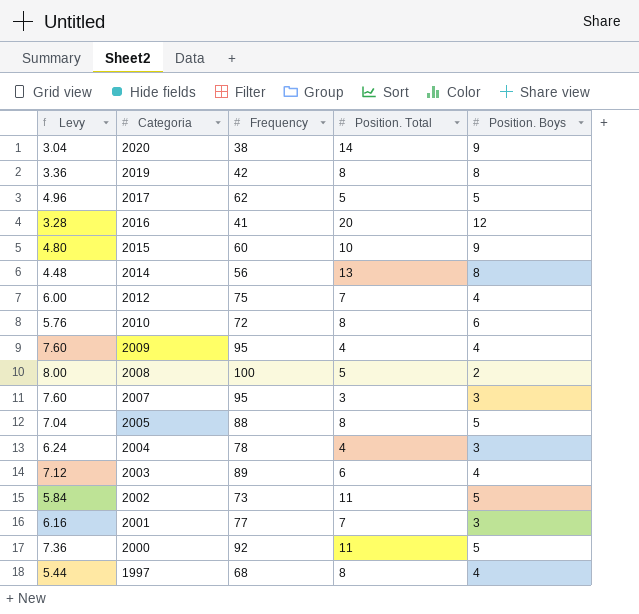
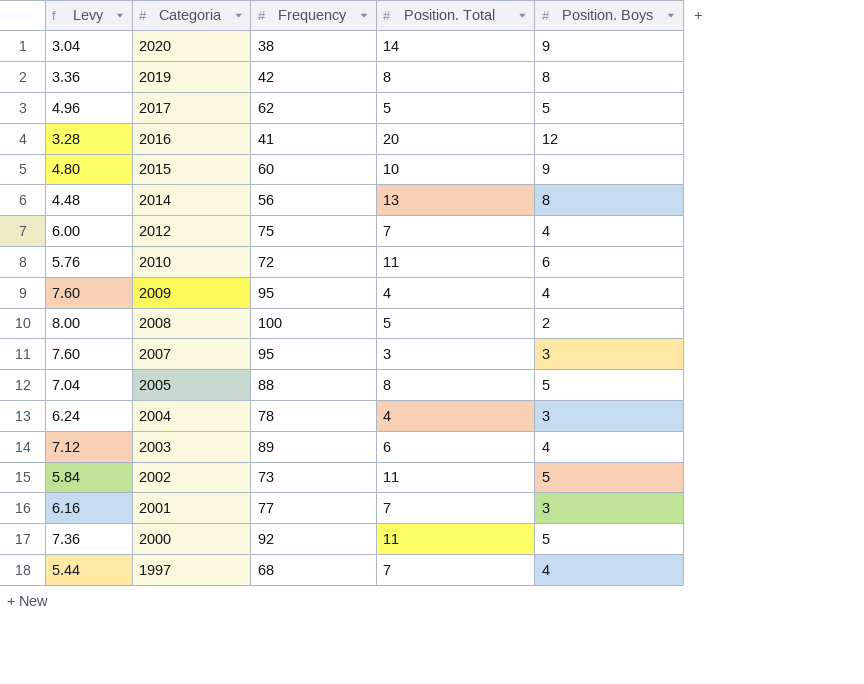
2010 | Position. Total: 8 -> 11
1997 | Position. Total: 8 -> 7

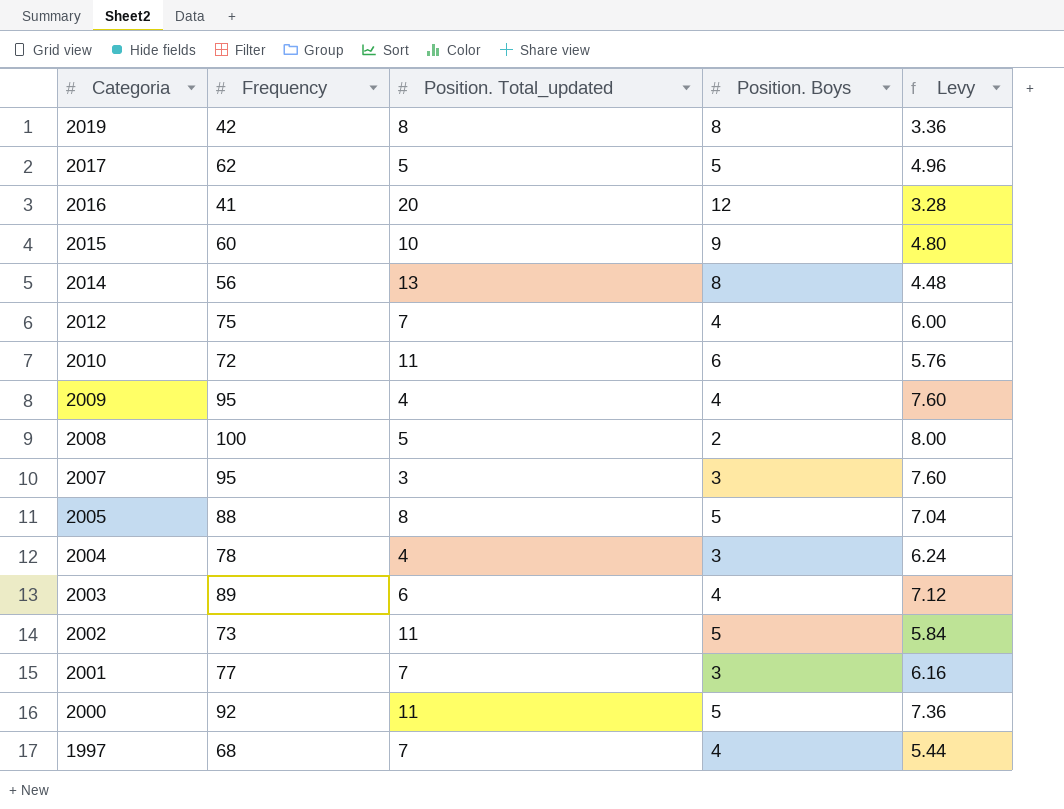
column name: Position. Total -> Position. Total_updated
column Levy | position: 1 -> 5
row 2020: 3.04 | 38 | 14 | 9 -> none

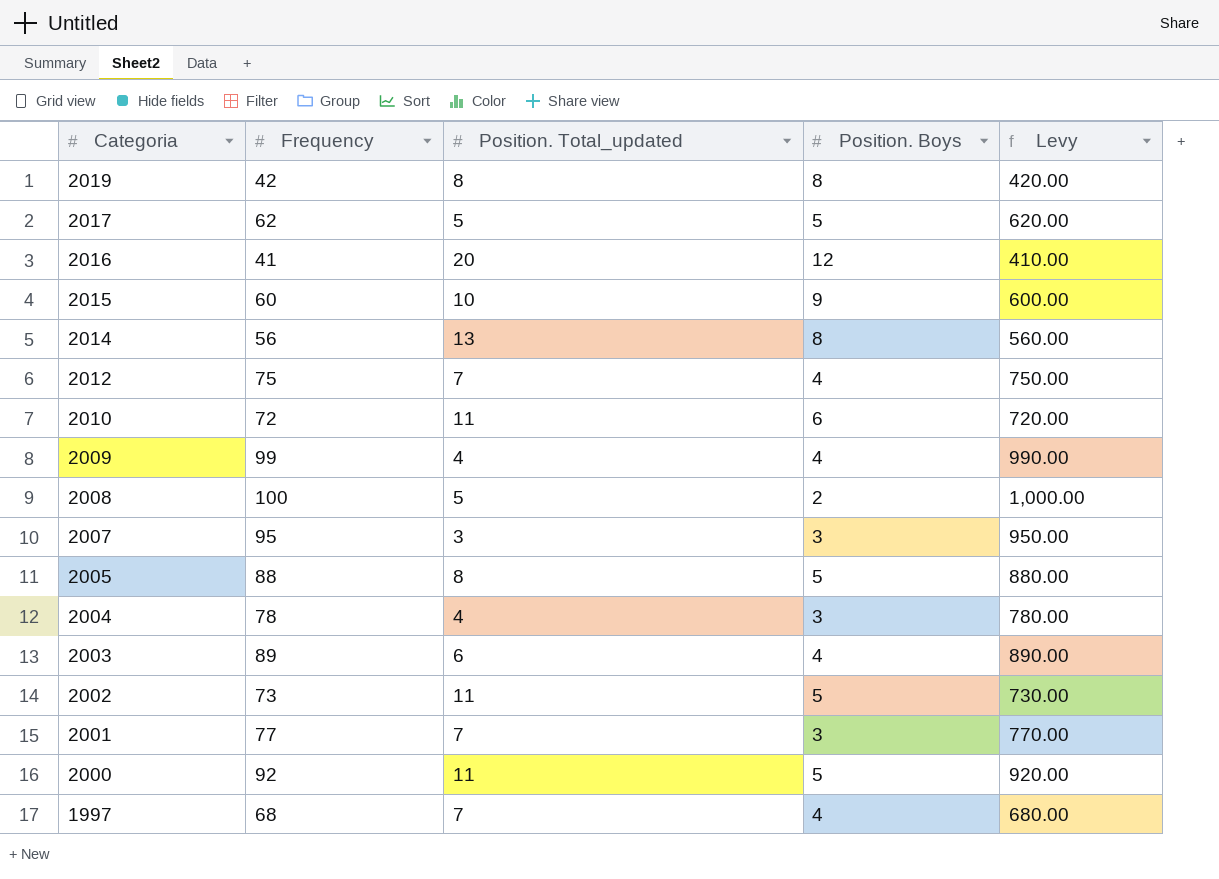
column Levy | formula: [Frequency] * 0.08 -> [Frequency] * 10
2009 | Frequency: 95 -> 99

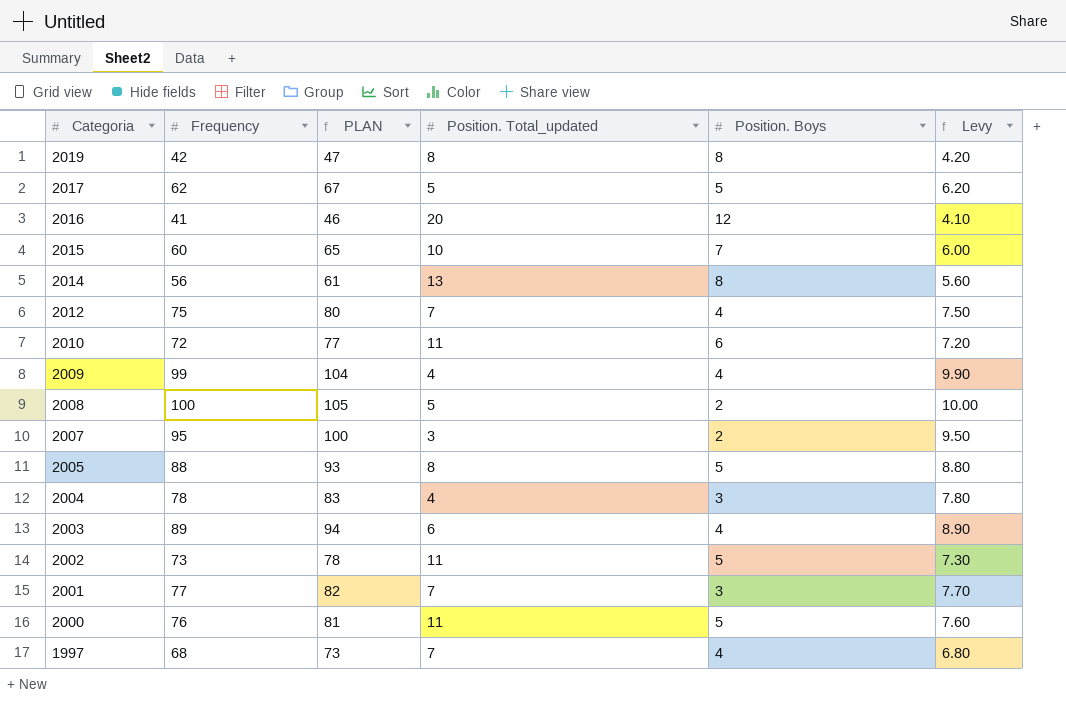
column PLAN | formula: none -> [Frequency] + 5
column Levy | formula: [Frequency] * 10 -> [Frequency] * 0.1
2015 | Position. Boys: 9 -> 7
2007 | Position. Boys: 3 -> 2
2000 | Frequency: 92 -> 76

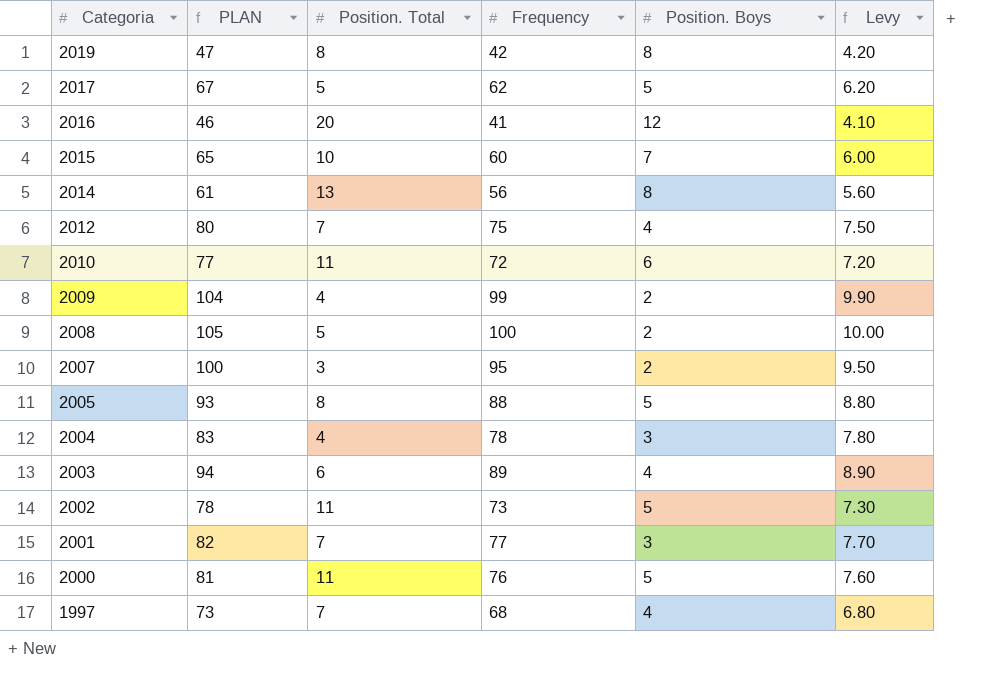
column name: Position. Total_updated -> Position. Total
column Frequency | position: 2 -> 4
2009 | Position. Boys: 4 -> 2

